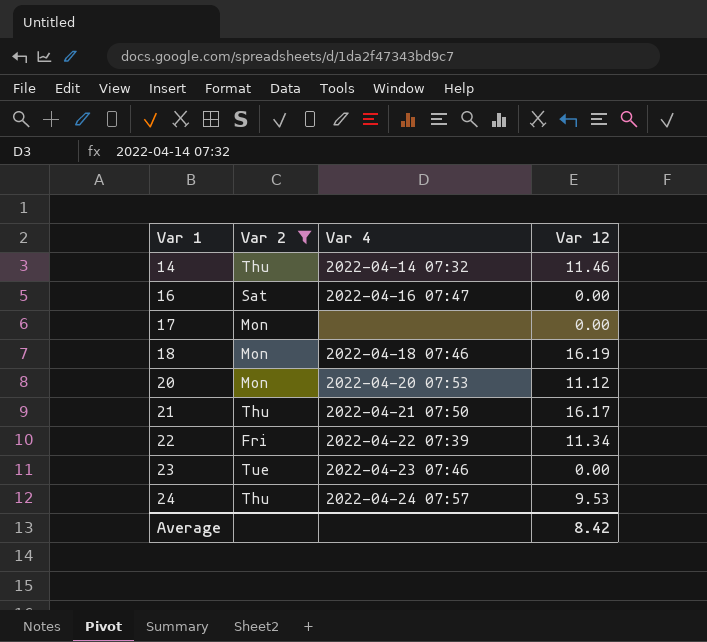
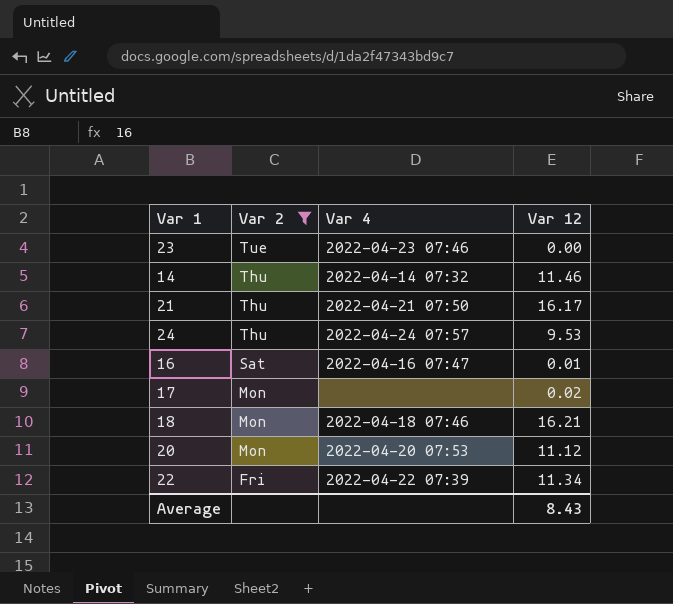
row order: Var 1 ascending -> Var 2 descending
16 | Var 12: 0.00 -> 0.01
17 | Var 12: 0.00 -> 0.02
18 | Var 12: 16.19 -> 16.21
Average | Var 12: 8.42 -> 8.43

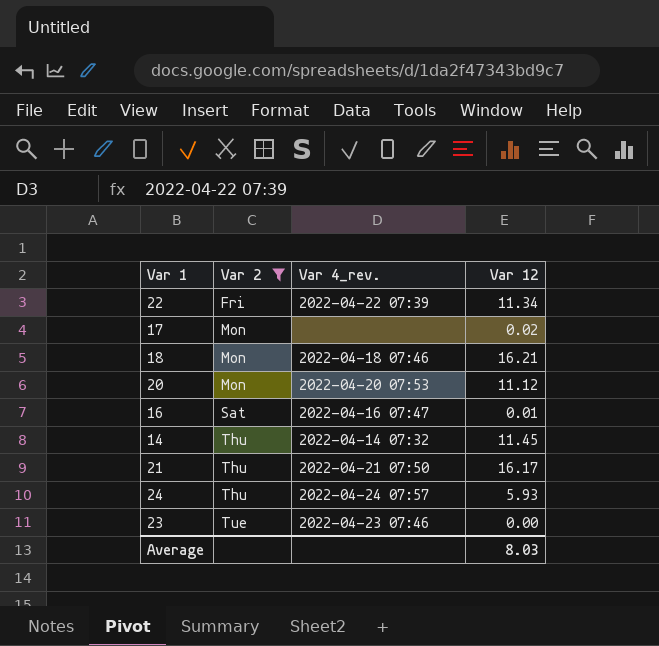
row order: Var 2 descending -> Var 2 ascending
column name: Var 4 -> Var 4_rev.
14 | Var 12: 11.46 -> 11.45
24 | Var 12: 9.53 -> 5.93
Average | Var 12: 8.43 -> 8.03

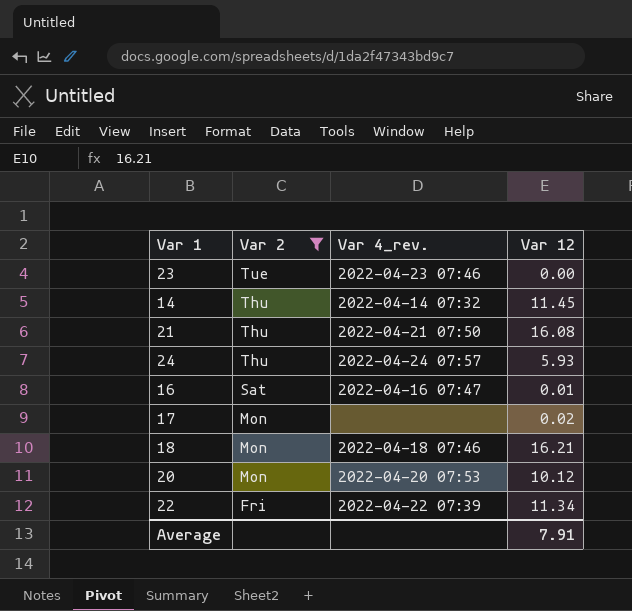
row order: Var 2 ascending -> Var 2 descending
21 | Var 12: 16.17 -> 16.08
20 | Var 12: 11.12 -> 10.12
Average | Var 12: 8.03 -> 7.91

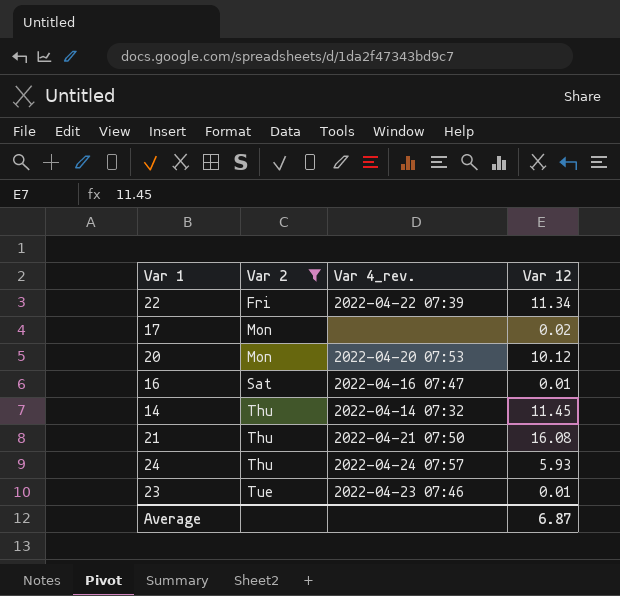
row order: Var 2 descending -> Var 2 ascending
row 18: Mon | 2022-04-18 07:46 | 16.21 -> none
23 | Var 12: 0.00 -> 0.01
Average | Var 12: 7.91 -> 6.87

